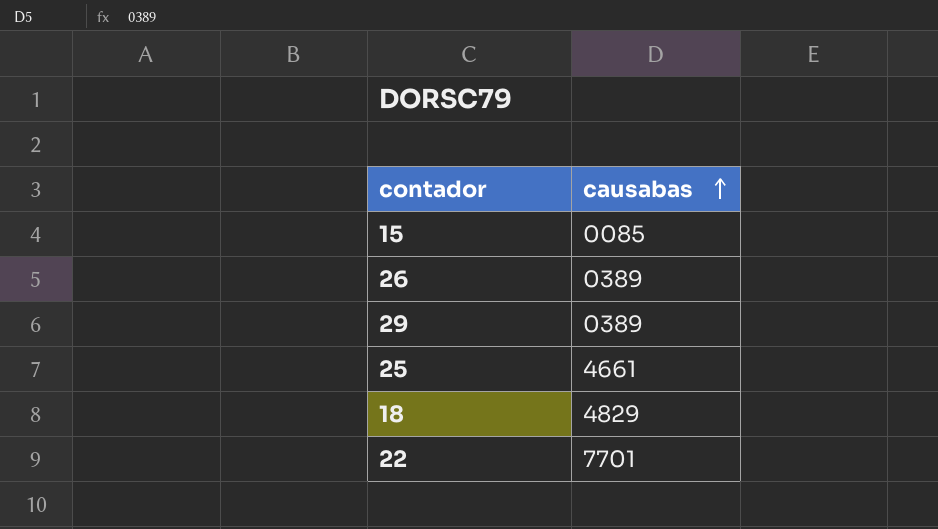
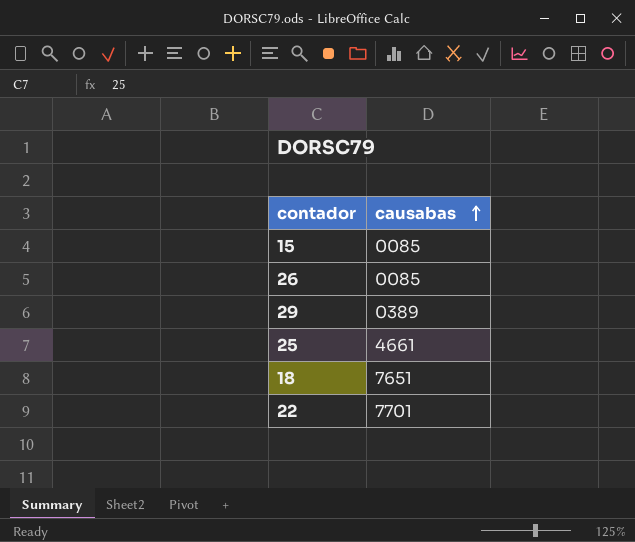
26 | causabas: 0389 -> 0085
18 | causabas: 4829 -> 7651

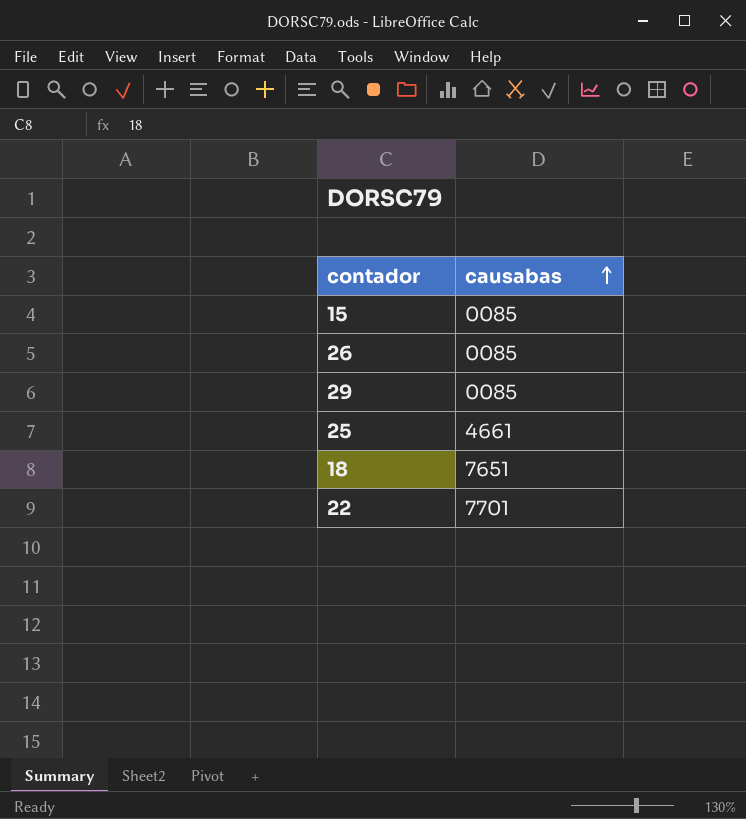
29 | causabas: 0389 -> 0085

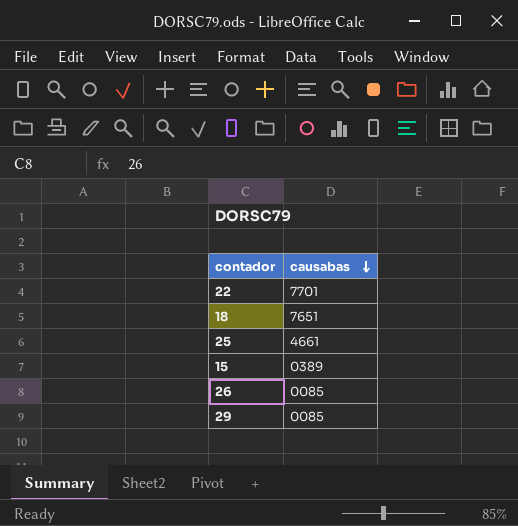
row order: causabas ascending -> causabas descending
15 | causabas: 0085 -> 0389

